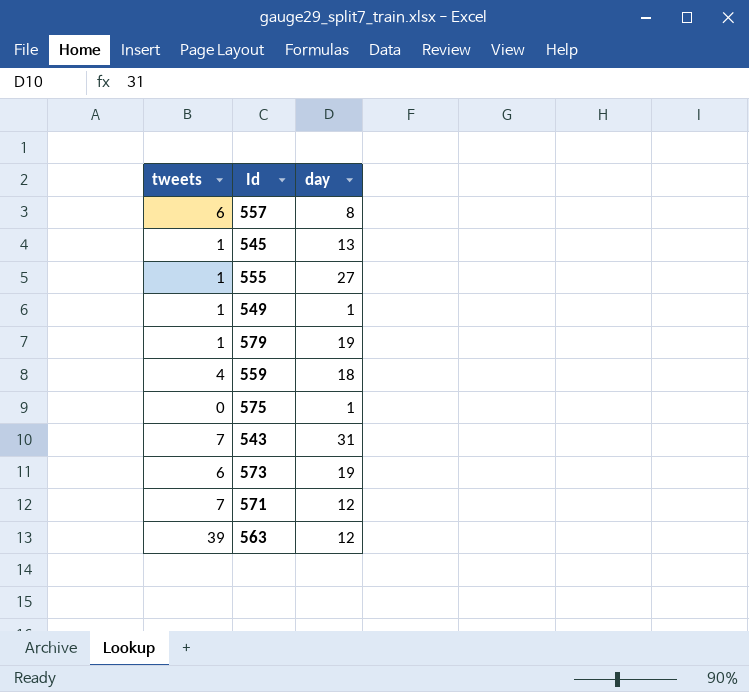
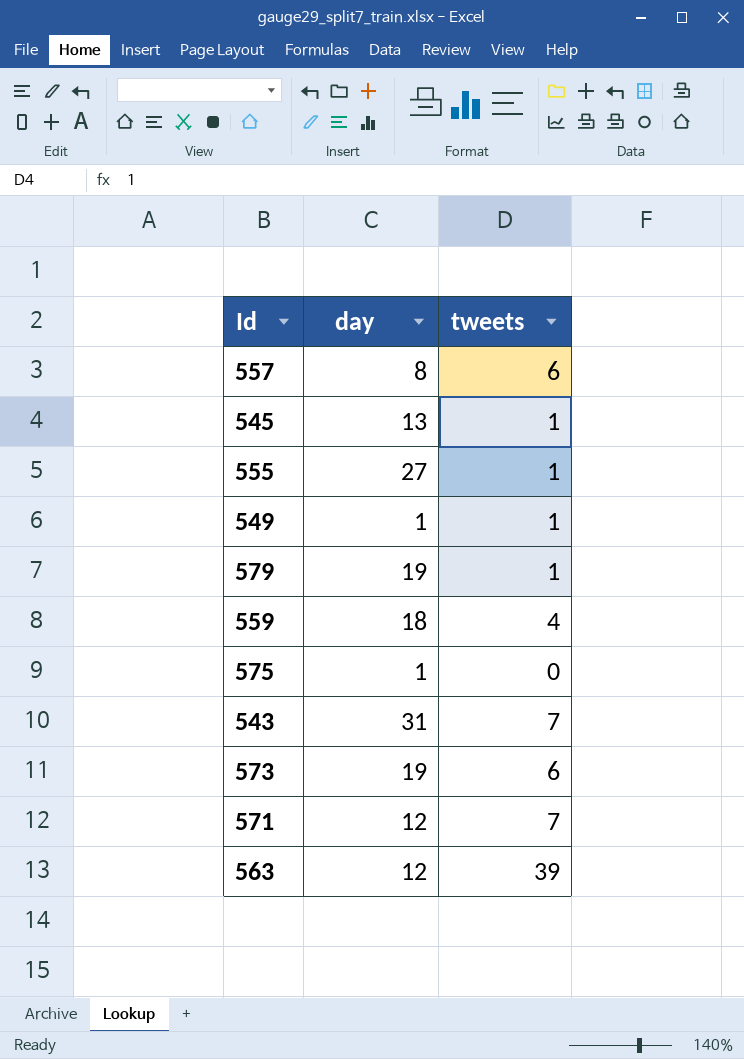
column tweets | position: 1 -> 3

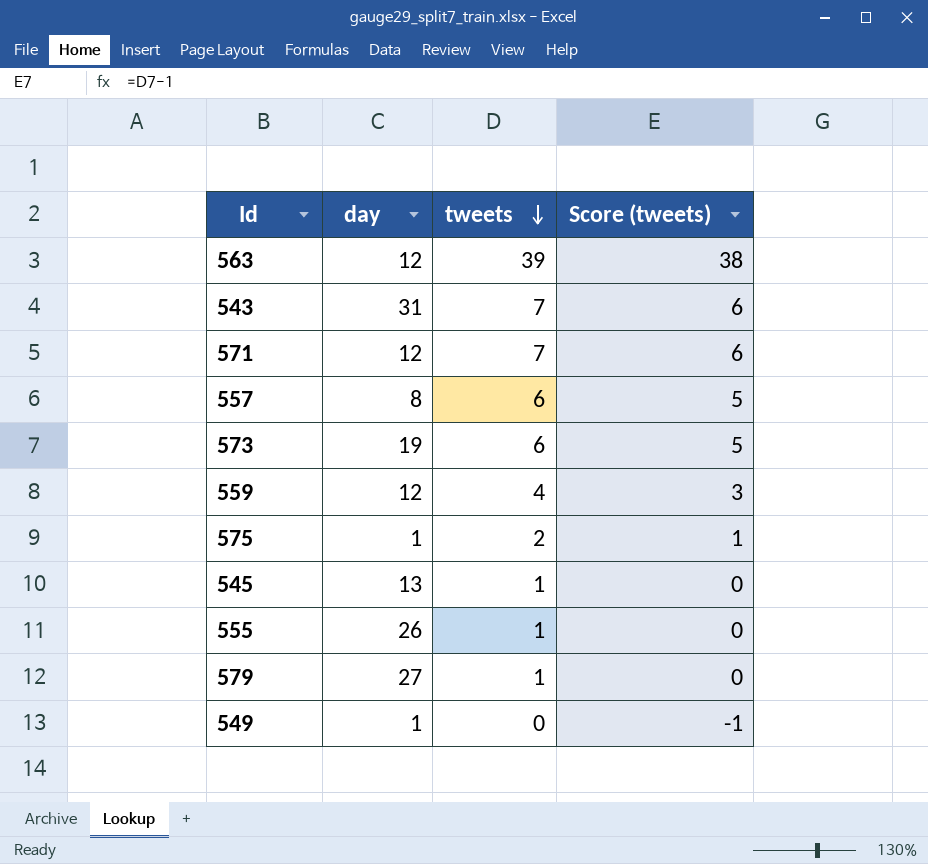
row order: none -> tweets descending
column Score (tweets) | formula: none -> [tweets] - 1
559 | day: 18 -> 12
575 | tweets: 0 -> 2
555 | day: 27 -> 26
579 | day: 19 -> 27
549 | tweets: 1 -> 0

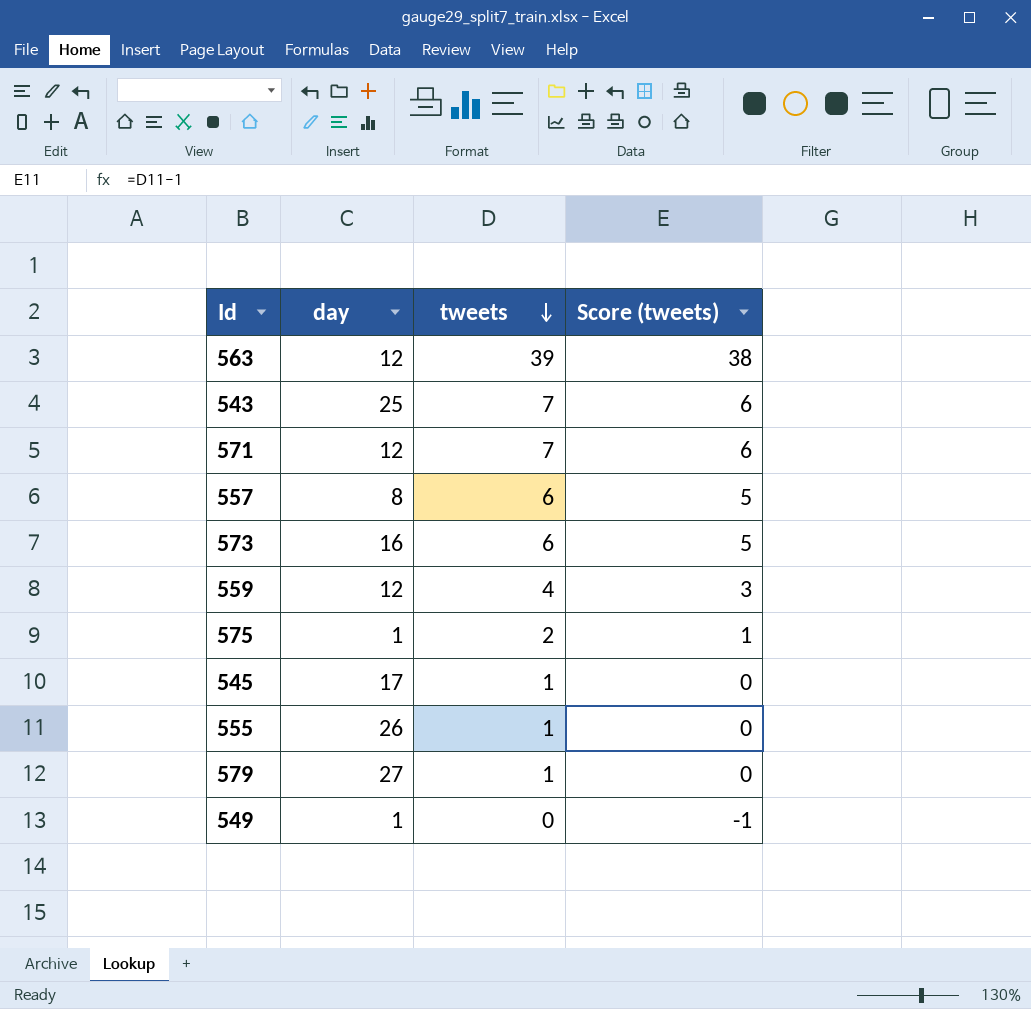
543 | day: 31 -> 25
573 | day: 19 -> 16
545 | day: 13 -> 17

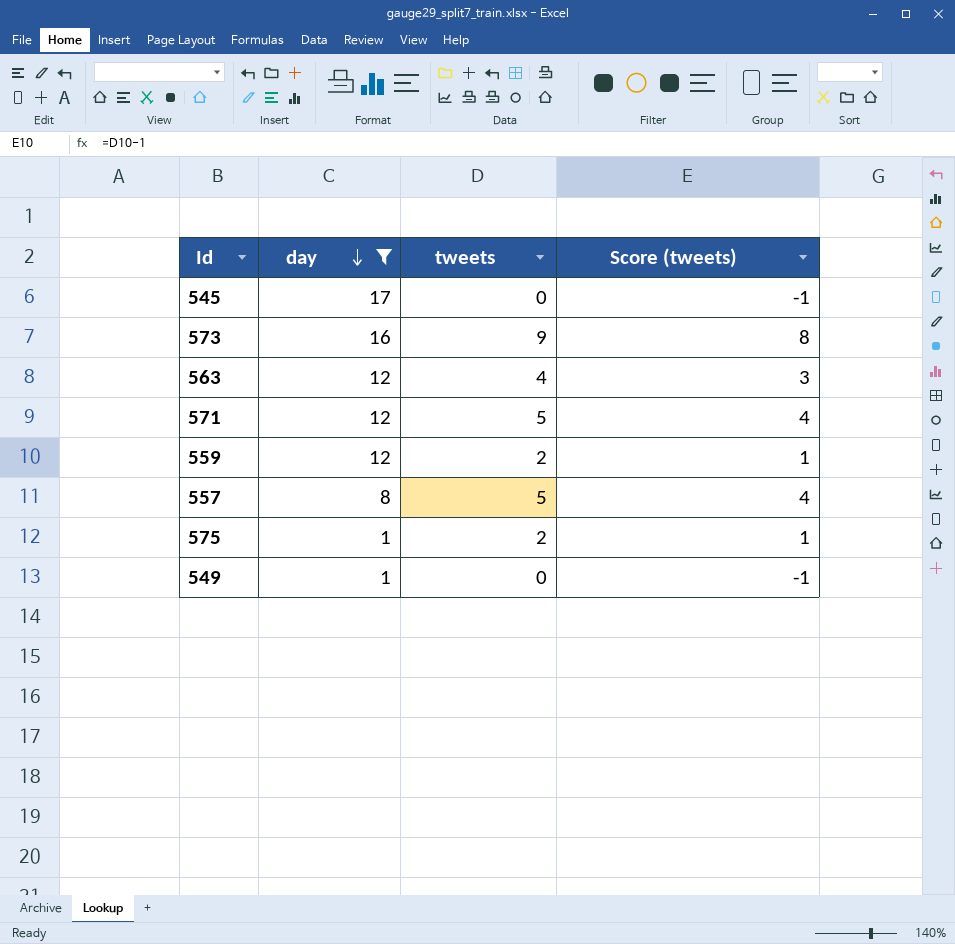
filter: none -> day <= 17
row order: tweets descending -> day descending
545 | tweets: 1 -> 0
545 | Score (tweets): 0 -> -1
573 | tweets: 6 -> 9
573 | Score (tweets): 5 -> 8
563 | tweets: 39 -> 4
563 | Score (tweets): 38 -> 3
571 | tweets: 7 -> 5
571 | Score (tweets): 6 -> 4
559 | tweets: 4 -> 2
559 | Score (tweets): 3 -> 1
557 | tweets: 6 -> 5
557 | Score (tweets): 5 -> 4

